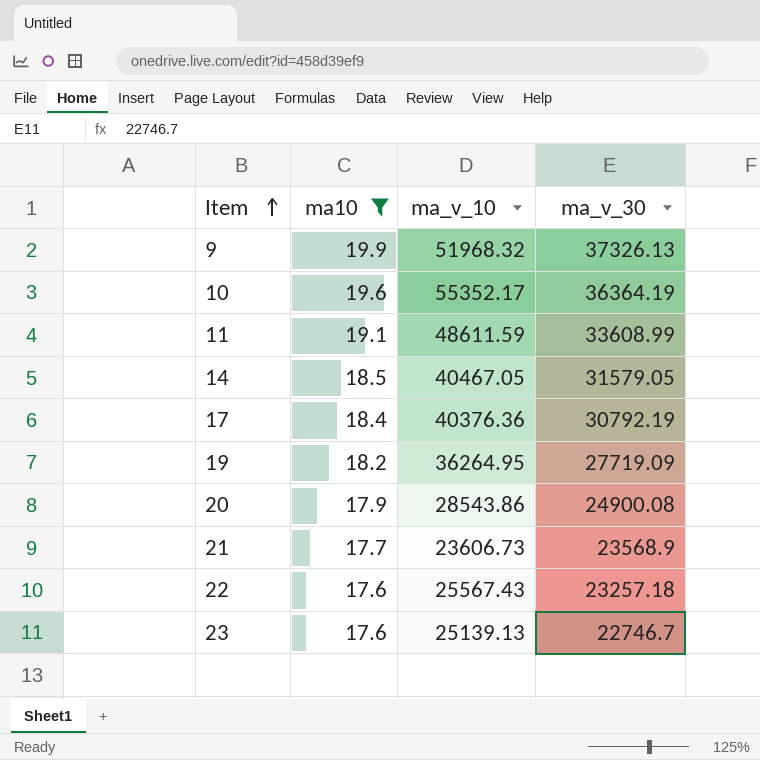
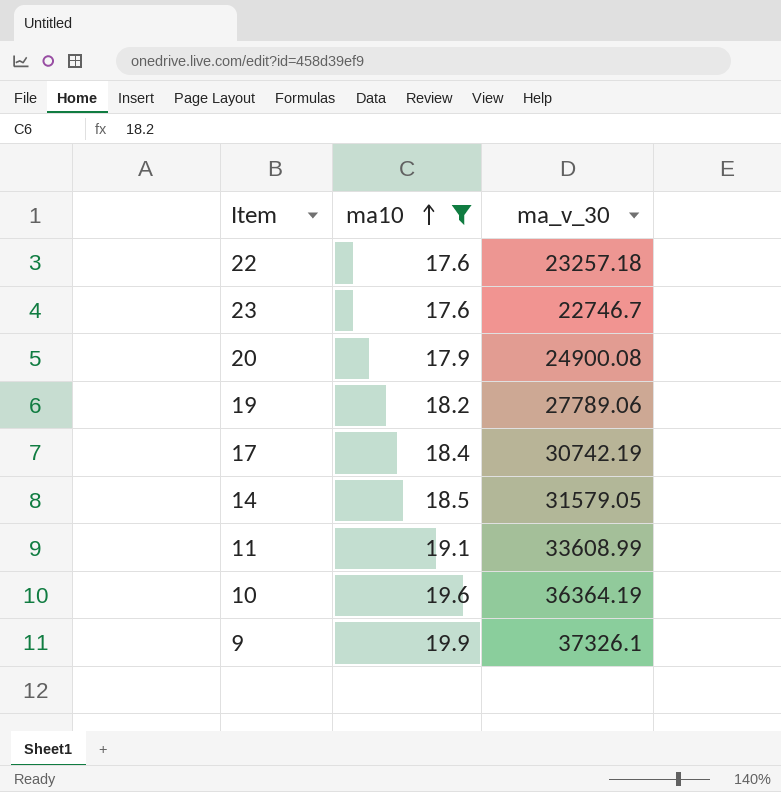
row order: Item ascending -> ma10 ascending
column ma_v_10 | position: 3 -> none
row 21: 17.7 | 23606.73 | 23568.9 -> none
19 | ma_v_30: 27719.09 -> 27789.06
17 | ma_v_30: 30792.19 -> 30742.19
9 | ma_v_30: 37326.13 -> 37326.1

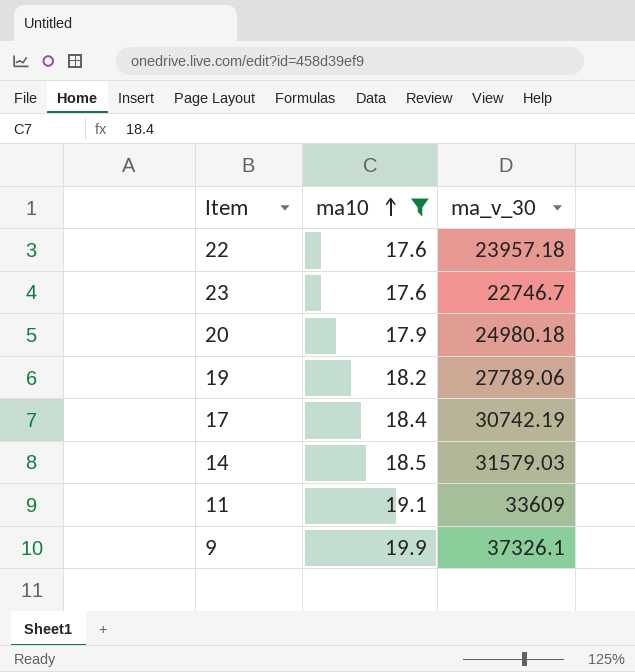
row 10: 19.6 | 36364.19 -> none
22 | ma_v_30: 23257.18 -> 23957.18
20 | ma_v_30: 24900.08 -> 24980.18
14 | ma_v_30: 31579.05 -> 31579.03
11 | ma_v_30: 33608.99 -> 33609

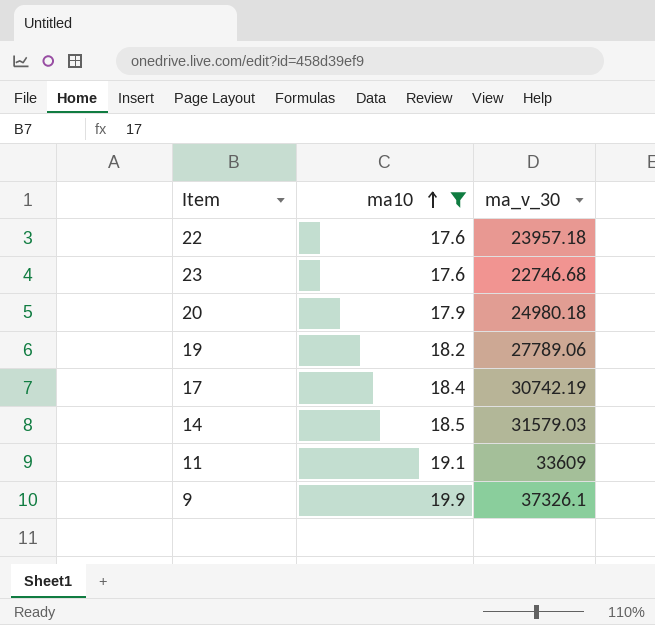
23 | ma_v_30: 22746.7 -> 22746.68

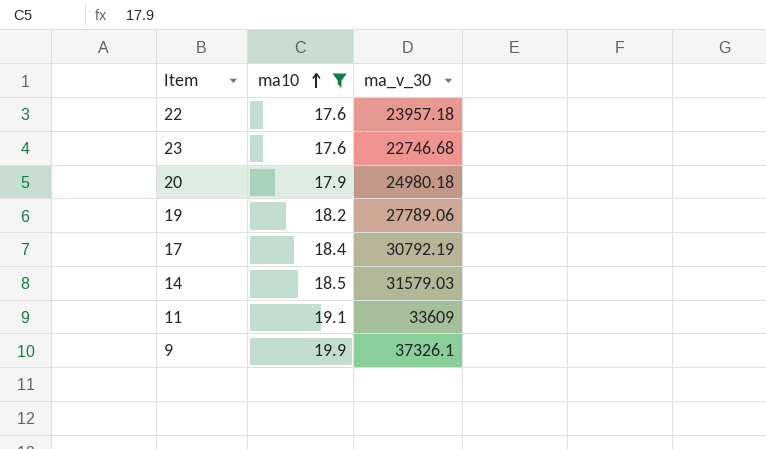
17 | ma_v_30: 30742.19 -> 30792.19

